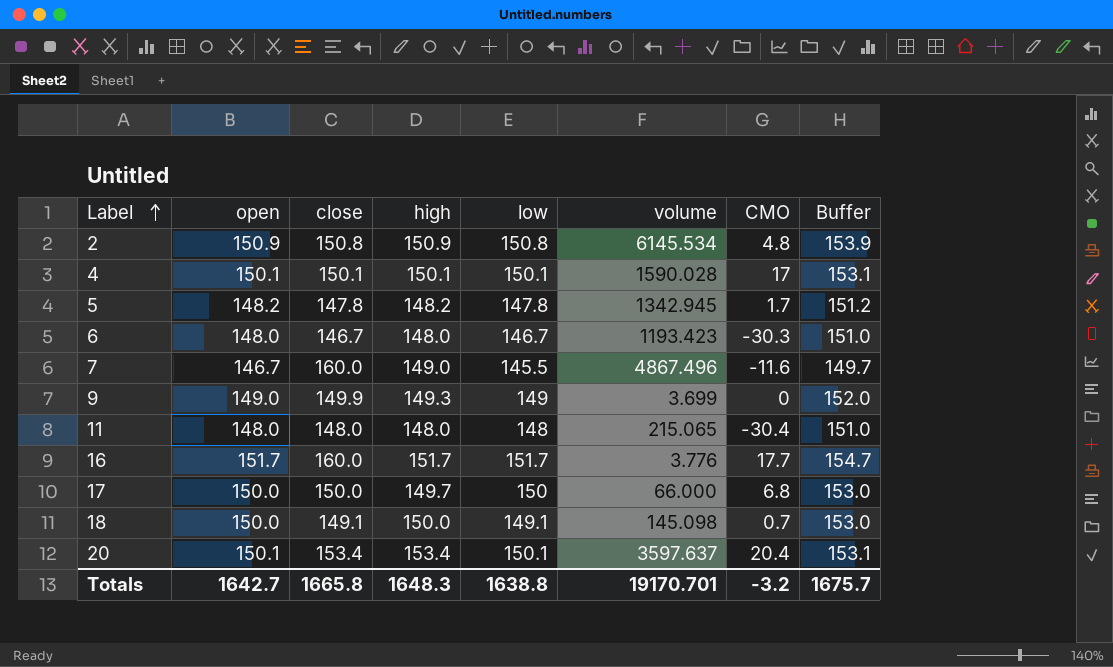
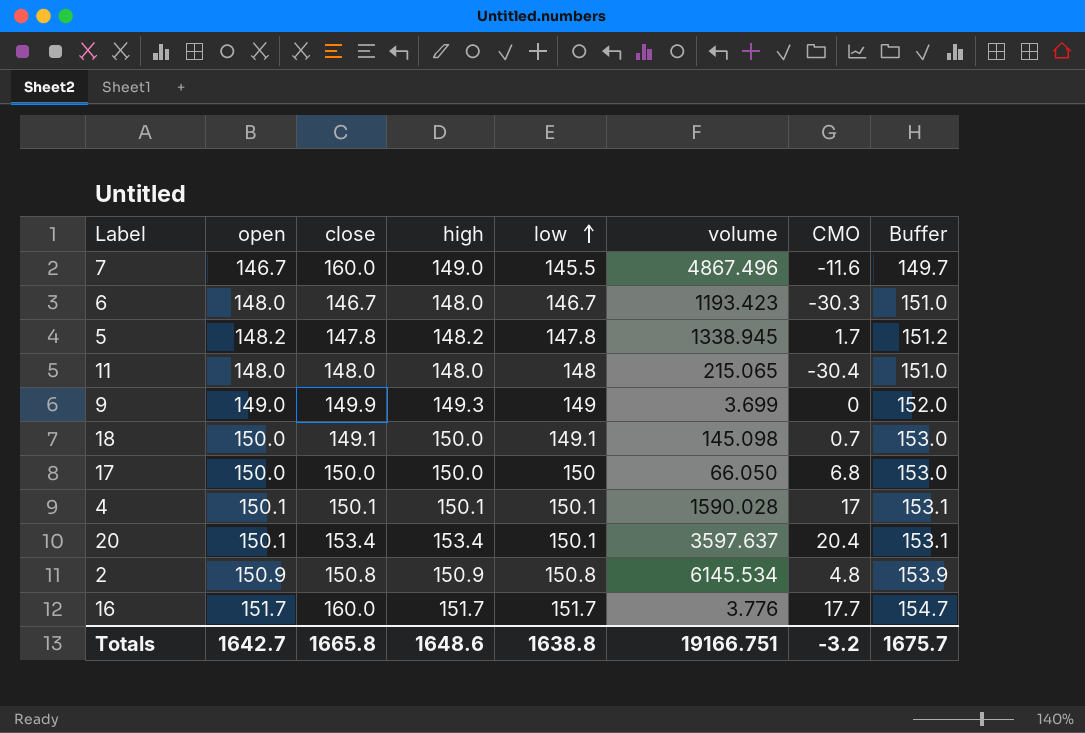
row order: Label ascending -> low ascending
5 | volume: 1342.945 -> 1338.945
17 | high: 149.7 -> 150.0
17 | volume: 66.000 -> 66.050
Totals | high: 1648.3 -> 1648.6
Totals | volume: 19170.701 -> 19166.751

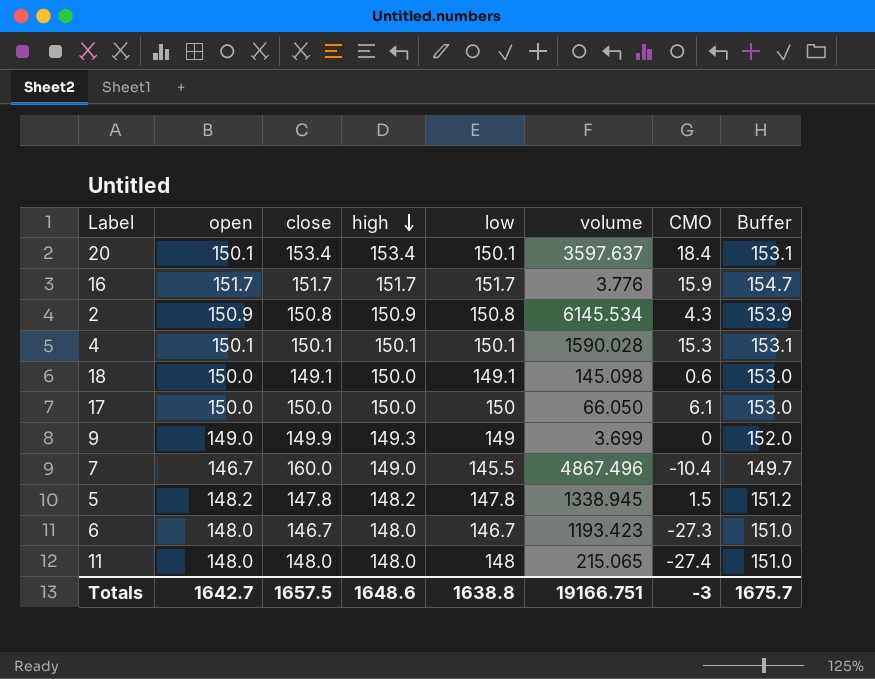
row order: low ascending -> high descending
20 | CMO: 20.4 -> 18.4
16 | close: 160.0 -> 151.7
16 | CMO: 17.7 -> 15.9
2 | CMO: 4.8 -> 4.3
4 | CMO: 17 -> 15.3
18 | CMO: 0.7 -> 0.6
17 | CMO: 6.8 -> 6.1
7 | CMO: -11.6 -> -10.4
5 | CMO: 1.7 -> 1.5
6 | CMO: -30.3 -> -27.3
11 | CMO: -30.4 -> -27.4
Totals | close: 1665.8 -> 1657.5
Totals | CMO: -3.2 -> -3

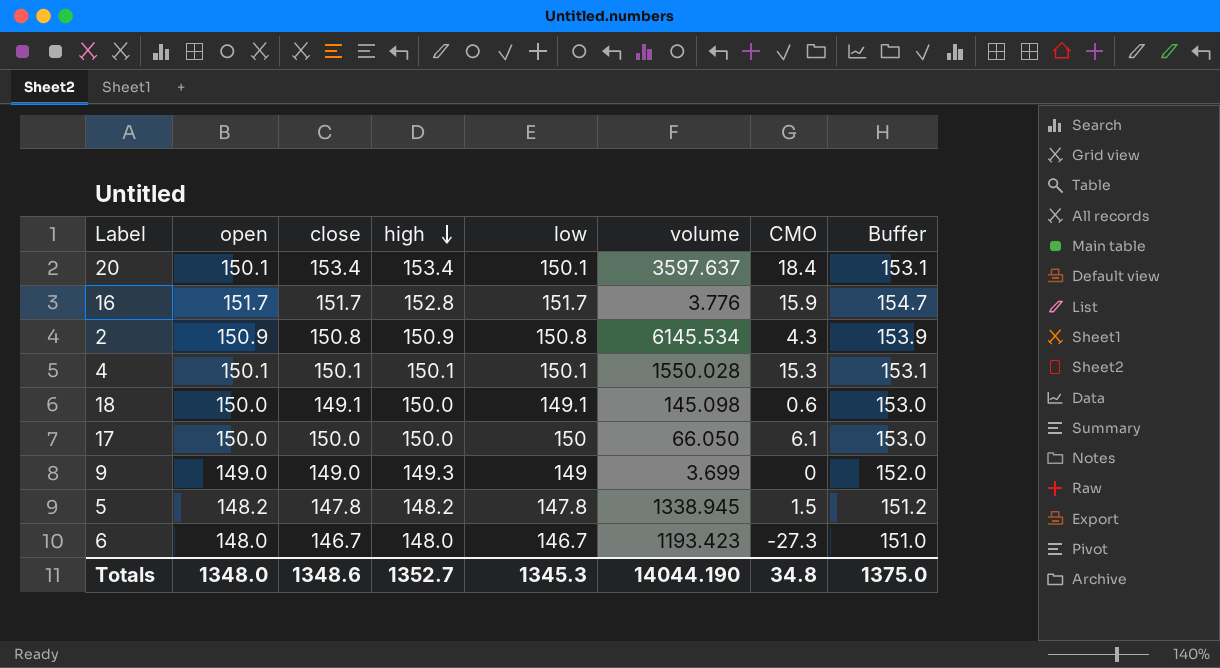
row 7: 146.7 | 160.0 | 149.0 | 145.5 | 4867.496 | -10.4 | 149.7 -> none
row 11: 148.0 | 148.0 | 148.0 | 148 | 215.065 | -27.4 | 151.0 -> none
16 | high: 151.7 -> 152.8
4 | volume: 1590.028 -> 1550.028
9 | close: 149.9 -> 149.0
Totals | open: 1642.7 -> 1348.0
Totals | close: 1657.5 -> 1348.6
Totals | high: 1648.6 -> 1352.7
Totals | low: 1638.8 -> 1345.3
Totals | volume: 19166.751 -> 14044.190
Totals | CMO: -3 -> 34.8
Totals | Buffer: 1675.7 -> 1375.0

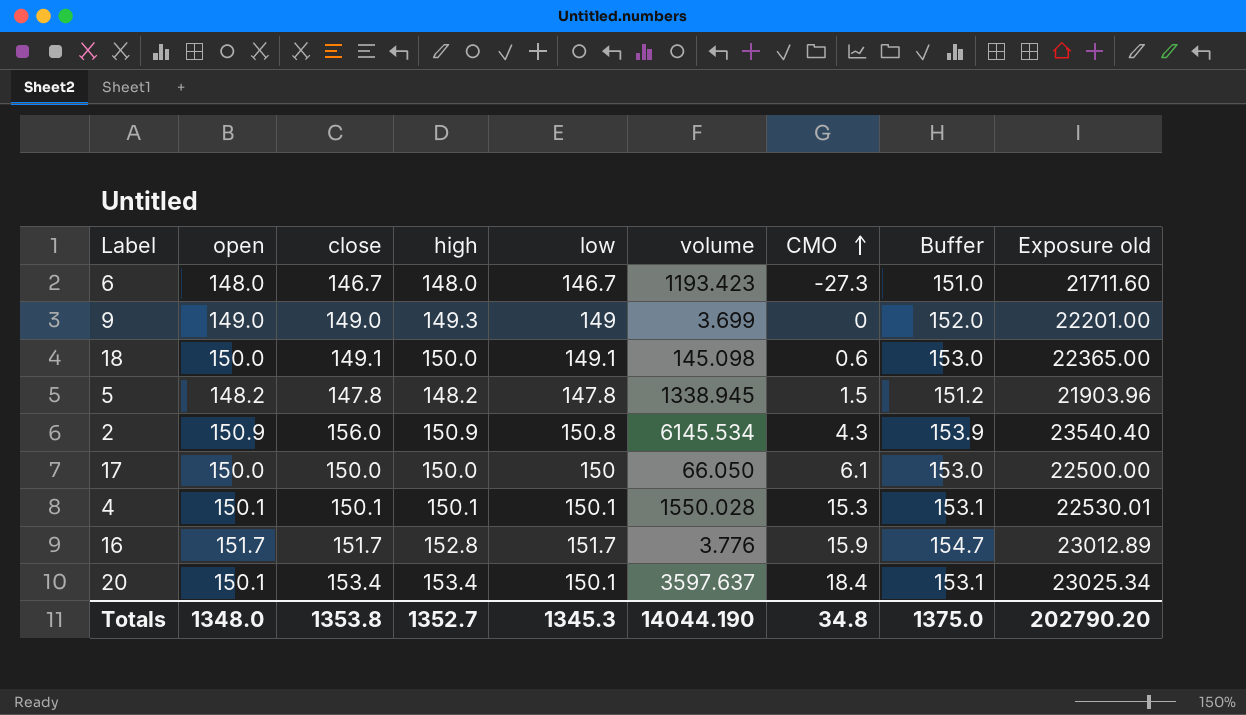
row order: high descending -> CMO ascending
column Exposure old | formula: none -> [open] * [close]
2 | close: 150.8 -> 156.0
Totals | close: 1348.6 -> 1353.8

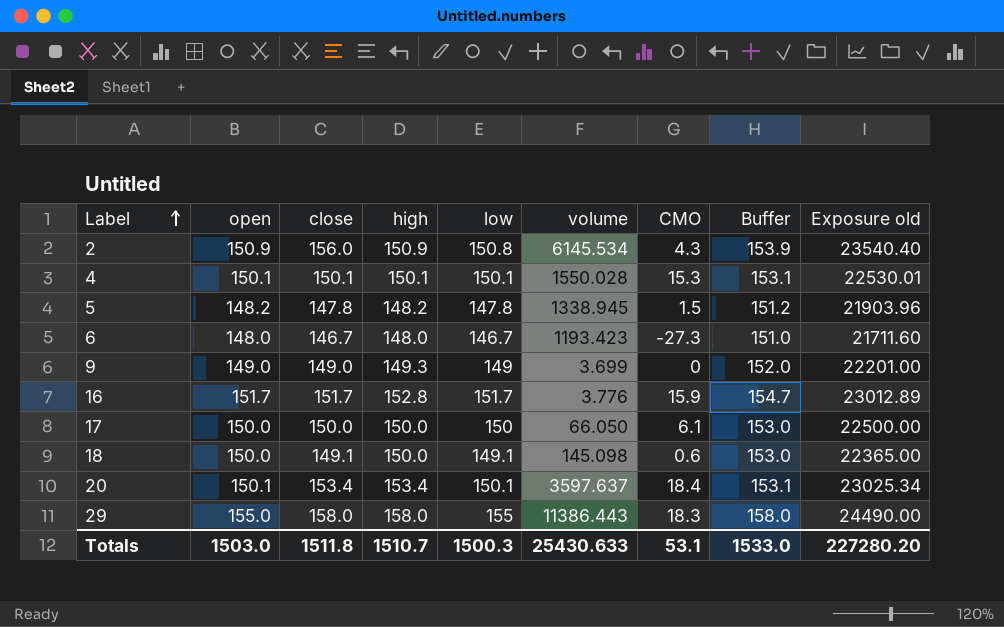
row order: CMO ascending -> Label ascending
row 29: none -> 155.0 | 158.0 | 158.0 | 155 | 11386.443 | 18.3 | 158.0 | 24490.00
Totals | open: 1348.0 -> 1503.0
Totals | close: 1353.8 -> 1511.8
Totals | high: 1352.7 -> 1510.7
Totals | low: 1345.3 -> 1500.3
Totals | volume: 14044.190 -> 25430.633
Totals | CMO: 34.8 -> 53.1
Totals | Buffer: 1375.0 -> 1533.0
Totals | Exposure old: 202790.20 -> 227280.20

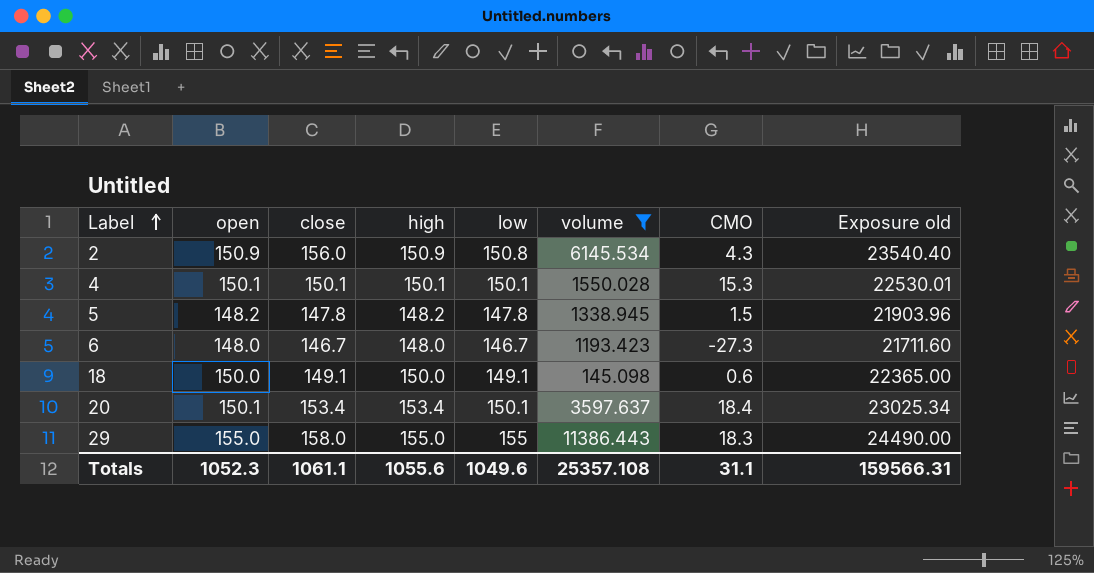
filter: none -> volume >= 145.098
column Buffer | formula: [open] + 3 -> none
29 | high: 158.0 -> 155.0
Totals | open: 1503.0 -> 1052.3
Totals | close: 1511.8 -> 1061.1
Totals | high: 1510.7 -> 1055.6
Totals | low: 1500.3 -> 1049.6
Totals | volume: 25430.633 -> 25357.108
Totals | CMO: 53.1 -> 31.1
Totals | Exposure old: 227280.20 -> 159566.31

